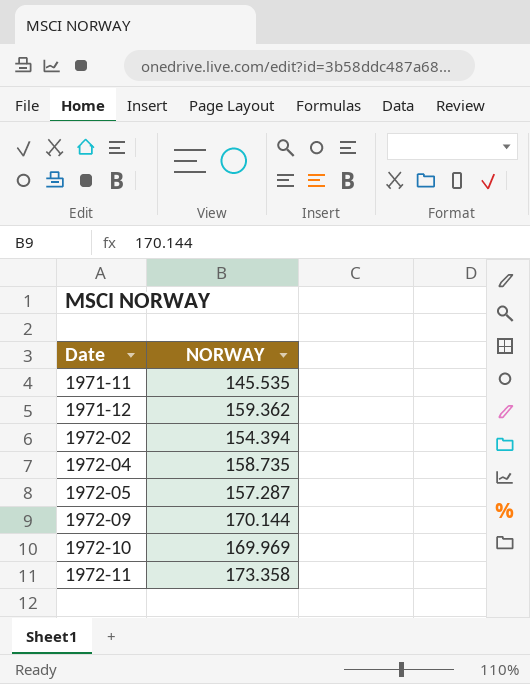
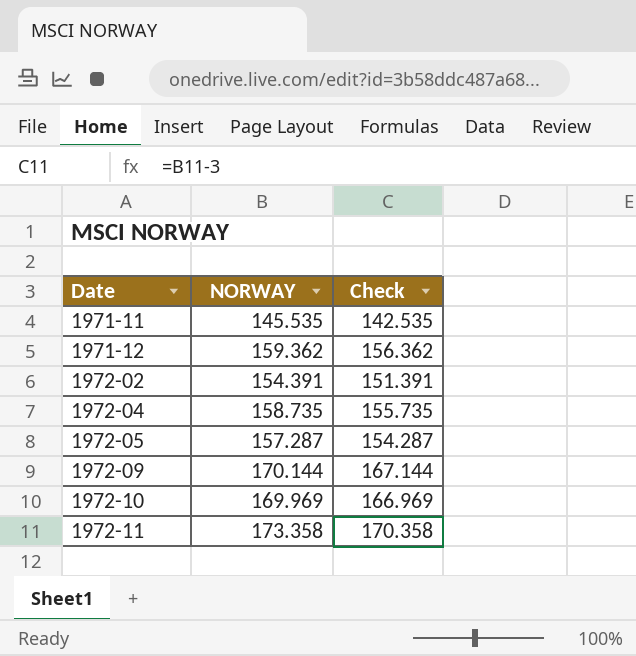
column Check | formula: none -> [NORWAY] - 3
1972-02 | NORWAY: 154.394 -> 154.391

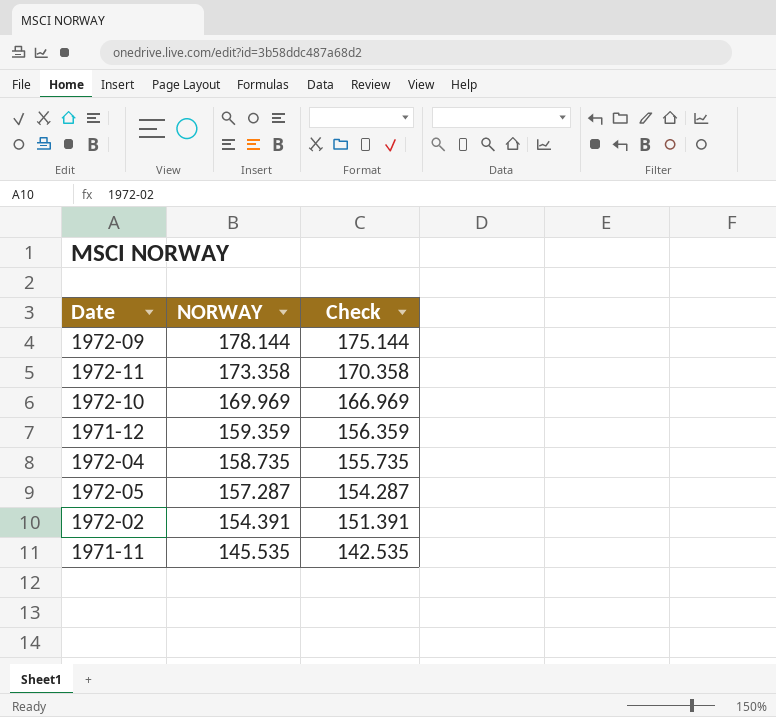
row order: Date ascending -> NORWAY descending
1972-09 | NORWAY: 170.144 -> 178.144
1972-09 | Check: 167.144 -> 175.144
1971-12 | NORWAY: 159.362 -> 159.359
1971-12 | Check: 156.362 -> 156.359

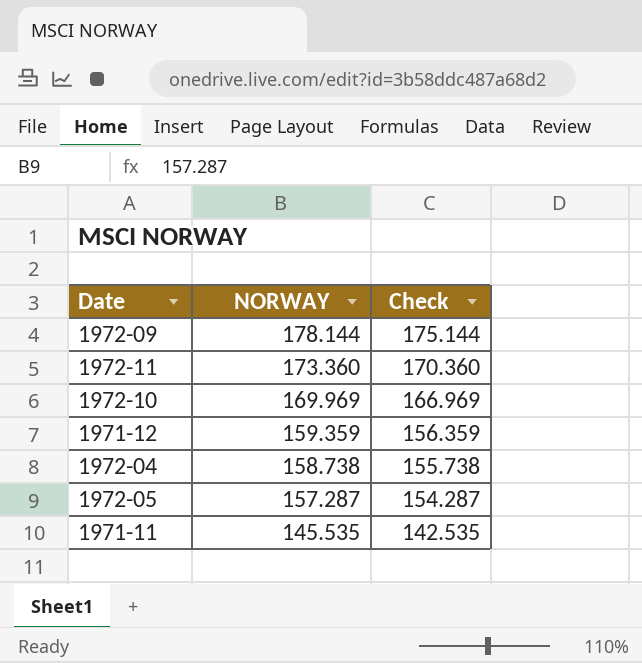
row 1972-02: 154.391 | 151.391 -> none
1972-11 | NORWAY: 173.358 -> 173.360
1972-11 | Check: 170.358 -> 170.360
1972-04 | NORWAY: 158.735 -> 158.738
1972-04 | Check: 155.735 -> 155.738

